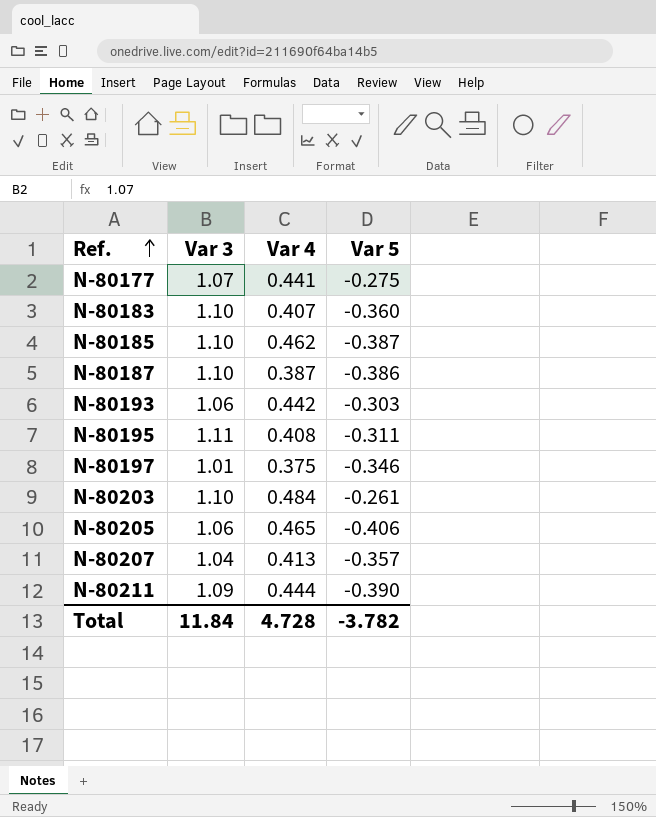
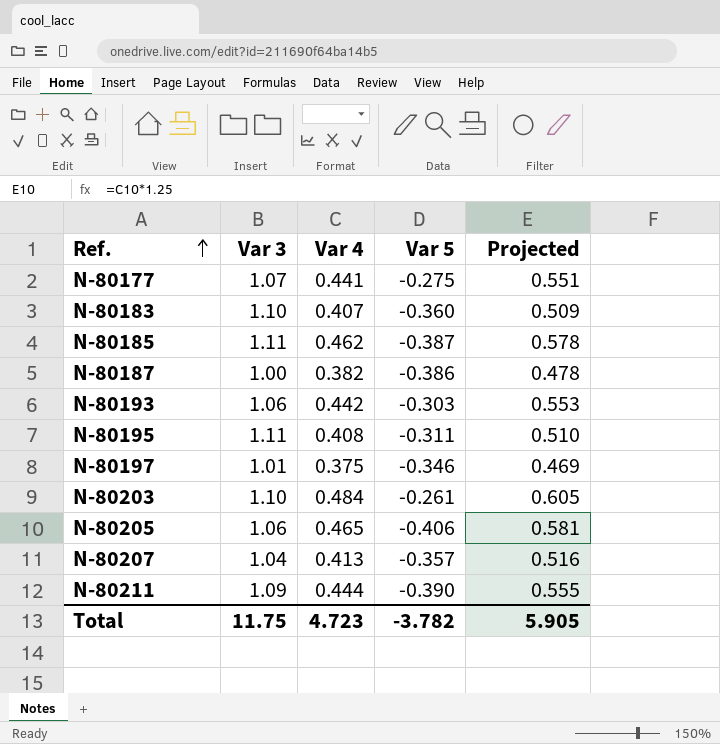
column Projected | formula: none -> [Var 4] * 1.25
N-80185 | Var 3: 1.10 -> 1.11
N-80187 | Var 3: 1.10 -> 1.00
N-80187 | Var 4: 0.387 -> 0.382
Total | Var 3: 11.84 -> 11.75
Total | Var 4: 4.728 -> 4.723

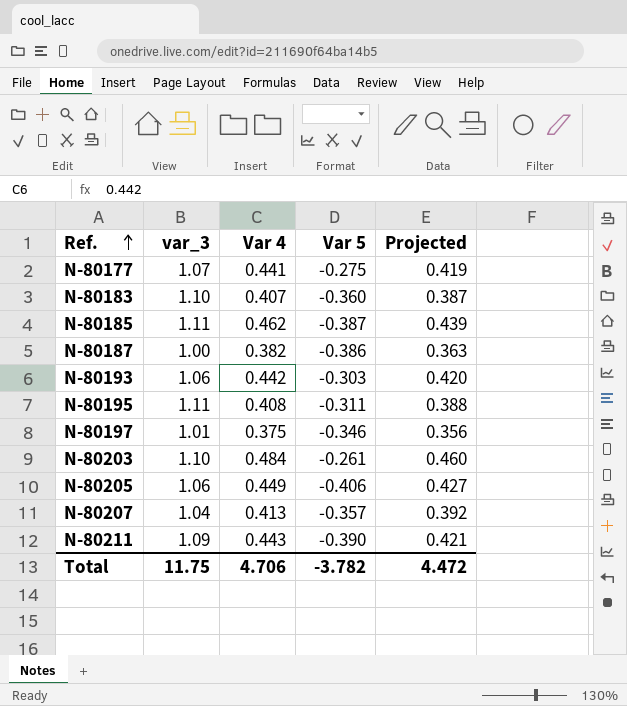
column name: Var 3 -> var_3
column Projected | formula: [Var 4] * 1.25 -> [Var 4] * 0.95
N-80205 | Var 4: 0.465 -> 0.449
N-80211 | Var 4: 0.444 -> 0.443
Total | Var 4: 4.723 -> 4.706
Total | Projected: 5.905 -> 4.472

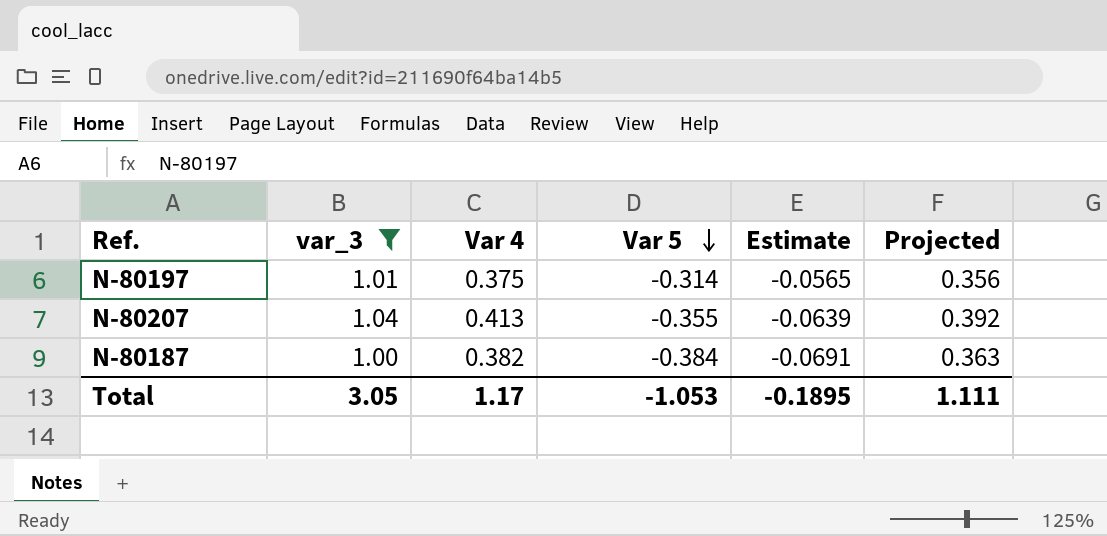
filter: none -> var_3 <= 1.04
row order: Ref. ascending -> Var 5 descending
column Estimate | formula: none -> [Var 5] * 0.18
N-80197 | Var 5: -0.346 -> -0.314
N-80207 | Var 5: -0.357 -> -0.355
N-80187 | Var 5: -0.386 -> -0.384
Total | var_3: 11.75 -> 3.05
Total | Var 4: 4.706 -> 1.17
Total | Var 5: -3.782 -> -1.053
Total | Projected: 4.472 -> 1.111

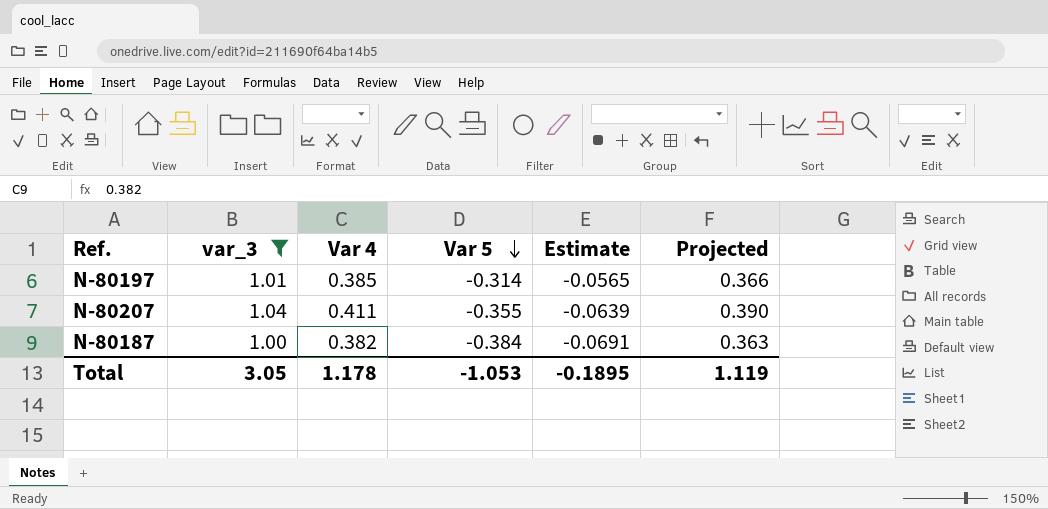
N-80197 | Var 4: 0.375 -> 0.385
N-80197 | Projected: 0.356 -> 0.366
N-80207 | Var 4: 0.413 -> 0.411
N-80207 | Projected: 0.392 -> 0.390
Total | Var 4: 1.17 -> 1.178
Total | Projected: 1.111 -> 1.119

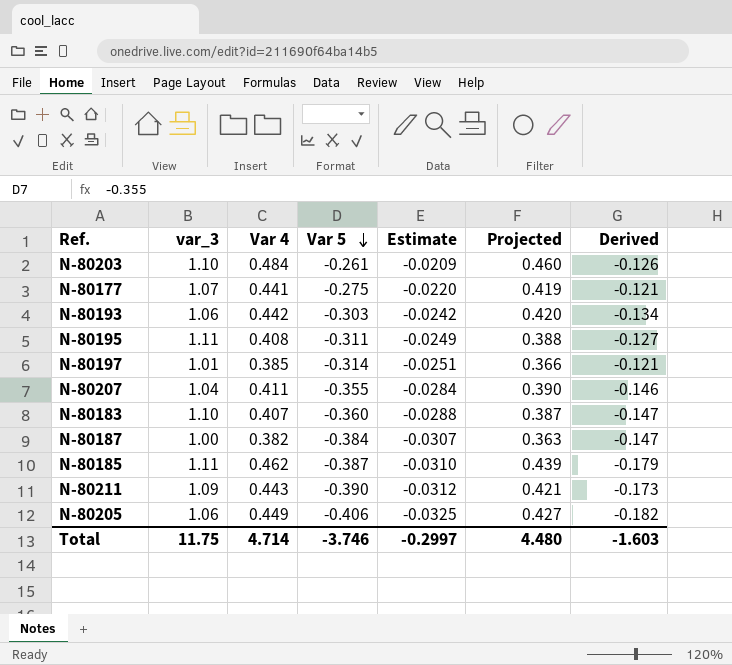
filter: var_3 <= 1.04 -> none
column Estimate | formula: [Var 5] * 0.18 -> [Var 5] * 0.08
column Derived | formula: none -> [Var 4] * [Var 5]
Total | var_3: 3.05 -> 11.75
Total | Var 4: 1.178 -> 4.714
Total | Var 5: -1.053 -> -3.746
Total | Estimate: -0.1895 -> -0.2997
Total | Projected: 1.119 -> 4.480

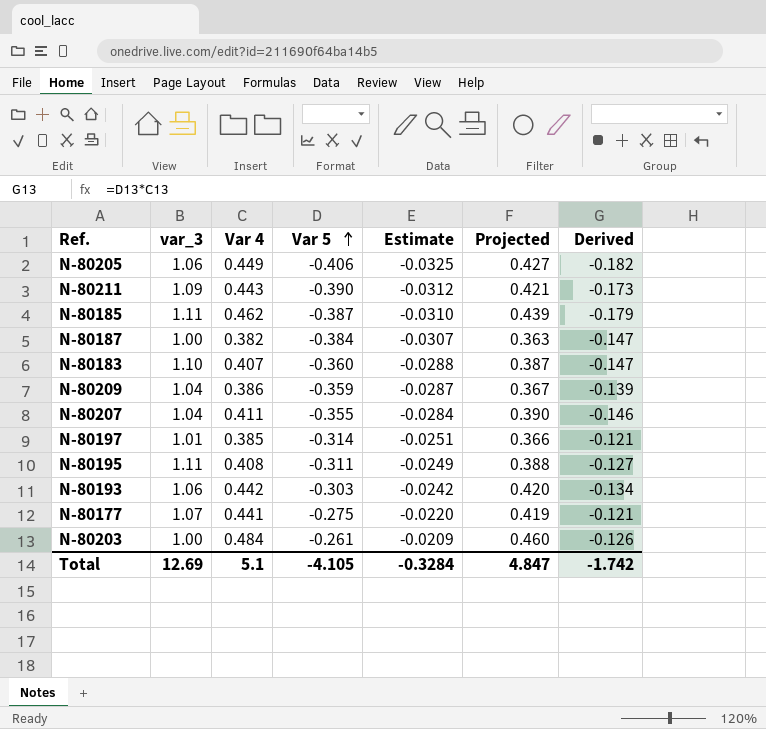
row order: Var 5 descending -> Var 5 ascending
row N-80209: none -> 1.04 | 0.386 | -0.359 | -0.0287 | 0.367 | -0.139
N-80203 | var_3: 1.10 -> 1.00
Total | var_3: 11.75 -> 12.69
Total | Var 4: 4.714 -> 5.1
Total | Var 5: -3.746 -> -4.105
Total | Estimate: -0.2997 -> -0.3284
Total | Projected: 4.480 -> 4.847
Total | Derived: -1.603 -> -1.742

